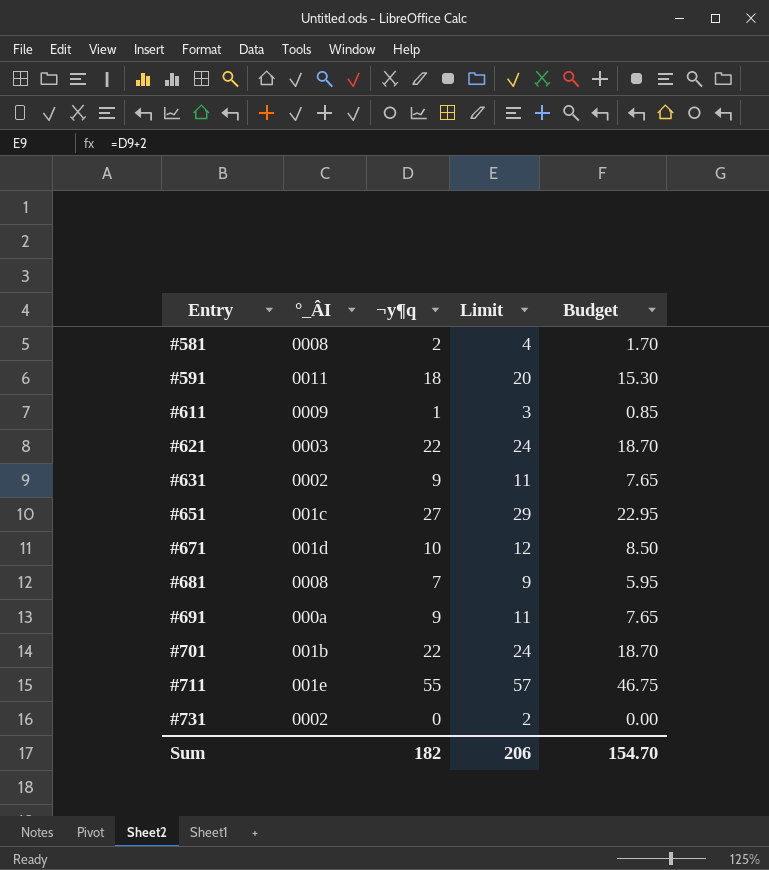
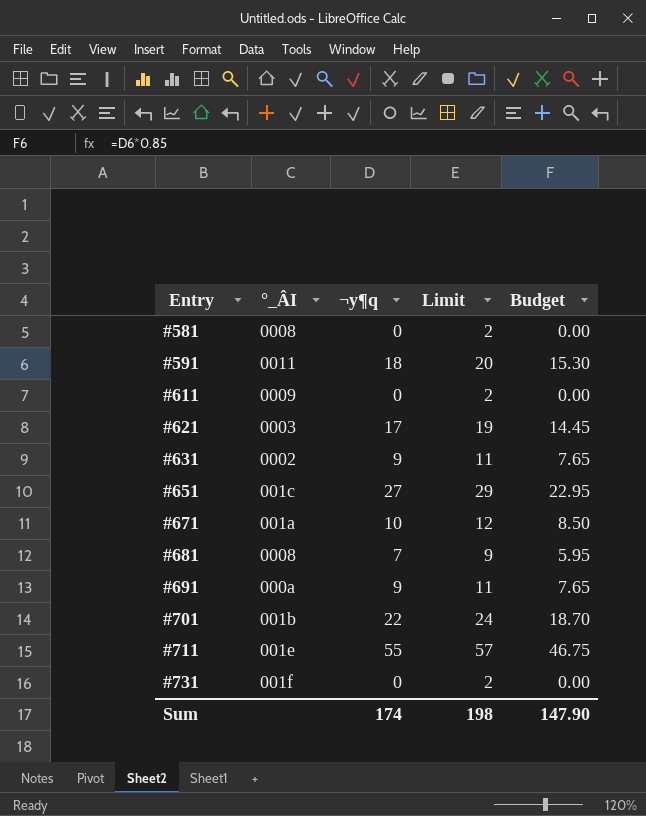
#581 | ¬y¶q: 2 -> 0
#581 | Limit: 4 -> 2
#581 | Budget: 1.70 -> 0.00
#611 | ¬y¶q: 1 -> 0
#611 | Limit: 3 -> 2
#611 | Budget: 0.85 -> 0.00
#621 | ¬y¶q: 22 -> 17
#621 | Limit: 24 -> 19
#621 | Budget: 18.70 -> 14.45
#671 | °_ÂI: 001d -> 001a
#731 | °_ÂI: 0002 -> 001f
Sum | ¬y¶q: 182 -> 174
Sum | Limit: 206 -> 198
Sum | Budget: 154.70 -> 147.90

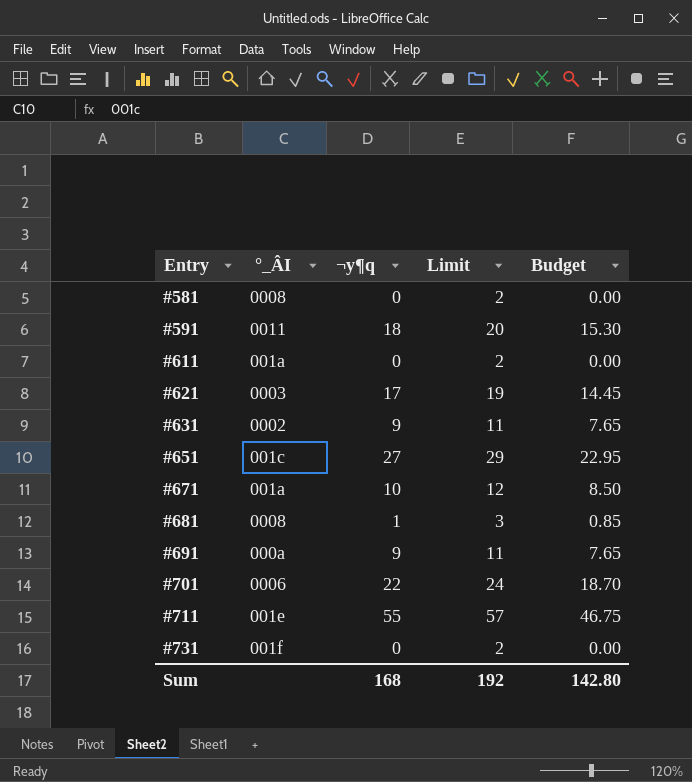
#611 | °_ÂI: 0009 -> 001a
#681 | ¬y¶q: 7 -> 1
#681 | Limit: 9 -> 3
#681 | Budget: 5.95 -> 0.85
#701 | °_ÂI: 001b -> 0006
Sum | ¬y¶q: 174 -> 168
Sum | Limit: 198 -> 192
Sum | Budget: 147.90 -> 142.80

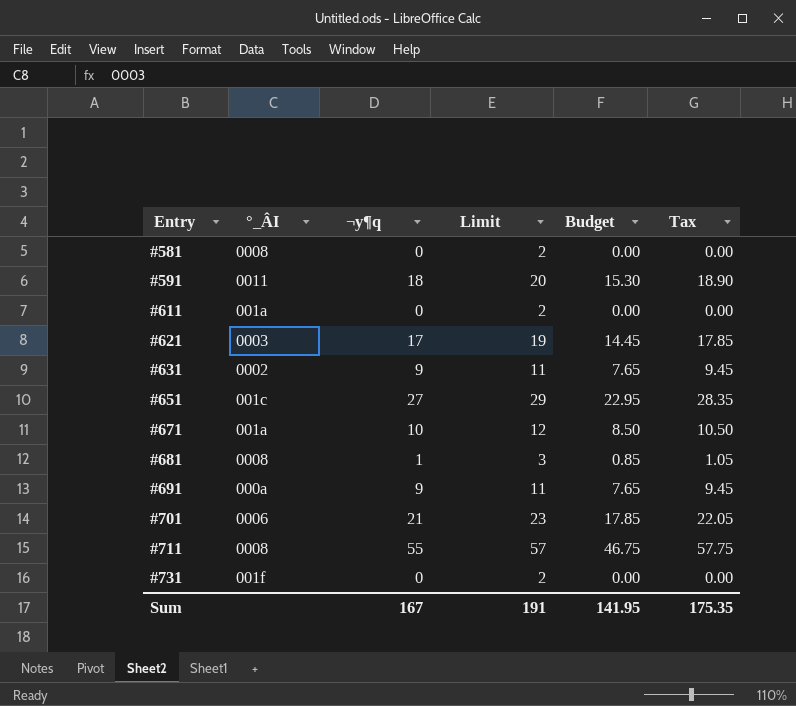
column Tax | formula: none -> [¬y¶q] * 1.05
#701 | ¬y¶q: 22 -> 21
#701 | Limit: 24 -> 23
#701 | Budget: 18.70 -> 17.85
#711 | °_ÂI: 001e -> 0008
Sum | ¬y¶q: 168 -> 167
Sum | Limit: 192 -> 191
Sum | Budget: 142.80 -> 141.95

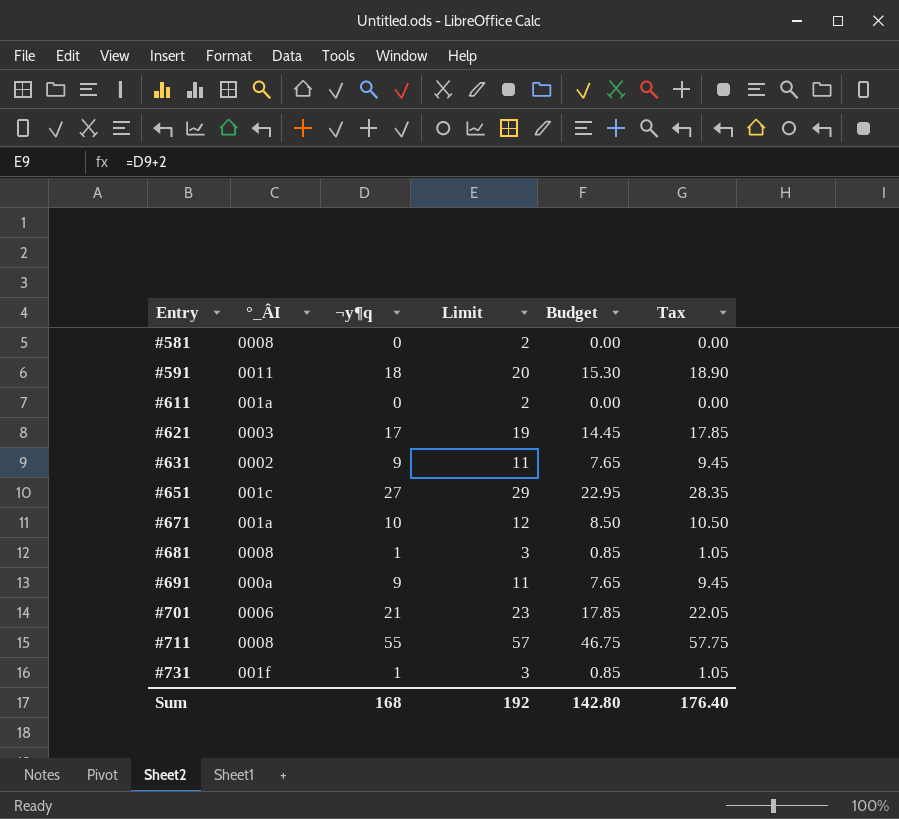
#731 | ¬y¶q: 0 -> 1
#731 | Limit: 2 -> 3
#731 | Budget: 0.00 -> 0.85
#731 | Tax: 0.00 -> 1.05
Sum | ¬y¶q: 167 -> 168
Sum | Limit: 191 -> 192
Sum | Budget: 141.95 -> 142.80
Sum | Tax: 175.35 -> 176.40

